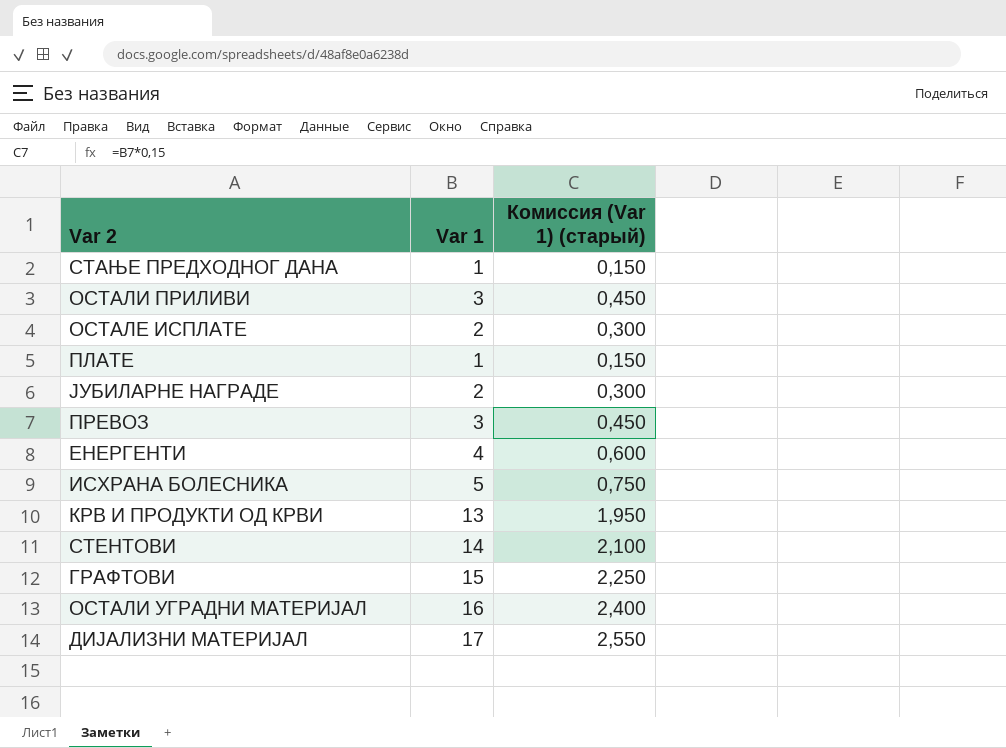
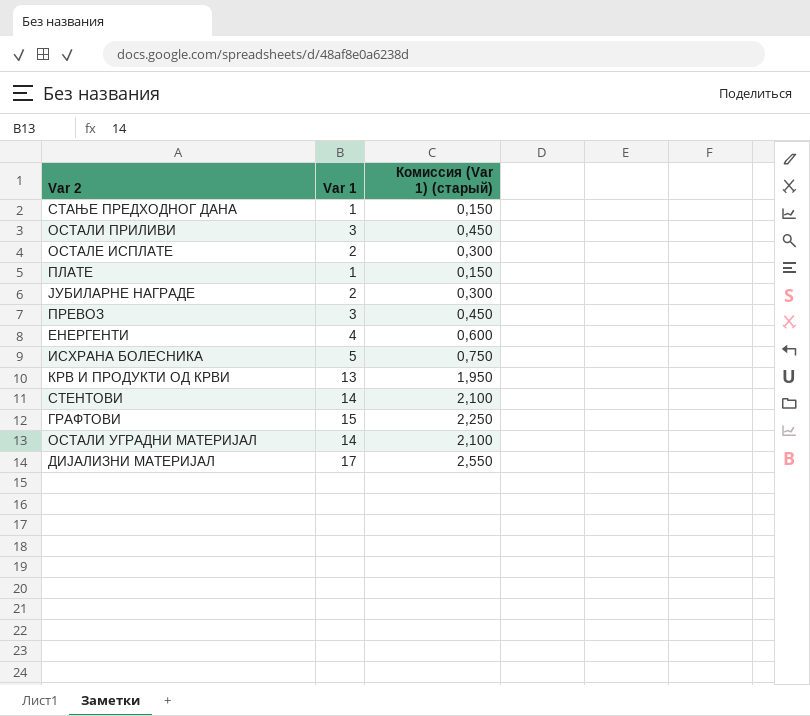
ОСТАЛИ УГРАДНИ МАТЕРИЈАЛ | Var 1: 16 -> 14
ОСТАЛИ УГРАДНИ МАТЕРИЈАЛ | Комиссия (Var 1) (старый): 2,400 -> 2,100

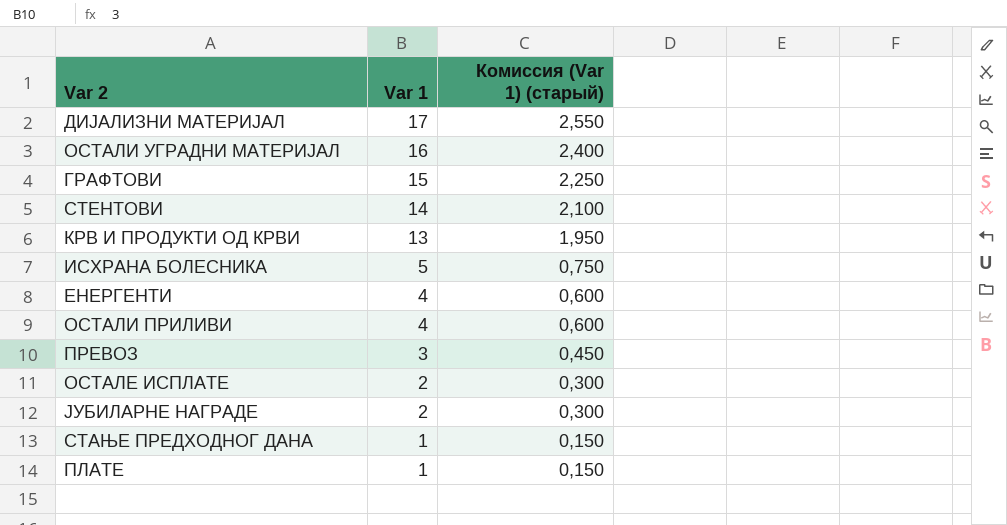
row order: none -> Var 1 descending
ОСТАЛИ УГРАДНИ МАТЕРИЈАЛ | Var 1: 14 -> 16
ОСТАЛИ УГРАДНИ МАТЕРИЈАЛ | Комиссия (Var 1) (старый): 2,100 -> 2,400
ОСТАЛИ ПРИЛИВИ | Var 1: 3 -> 4
ОСТАЛИ ПРИЛИВИ | Комиссия (Var 1) (старый): 0,450 -> 0,600

